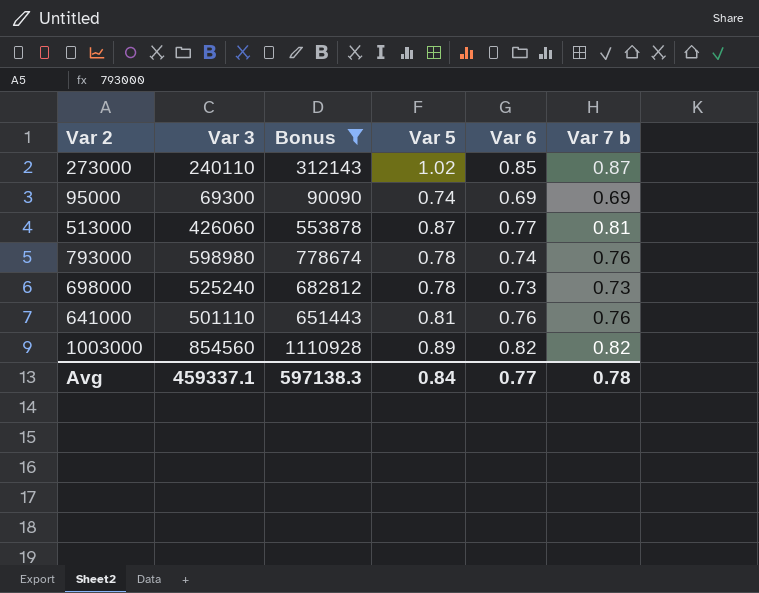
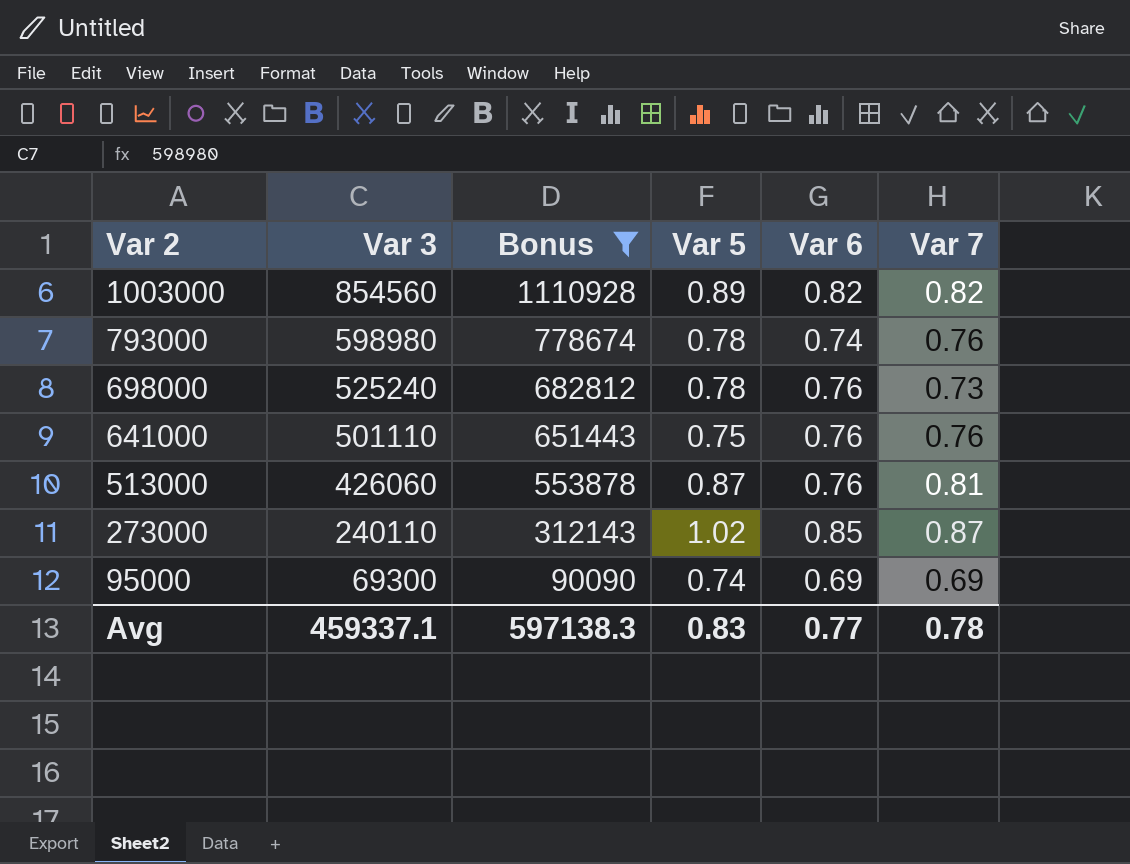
row order: none -> Var 2 descending
column name: Var 7 b -> Var 7
698000 | Var 6: 0.73 -> 0.76
641000 | Var 5: 0.81 -> 0.75
513000 | Var 6: 0.77 -> 0.76
Avg | Var 5: 0.84 -> 0.83

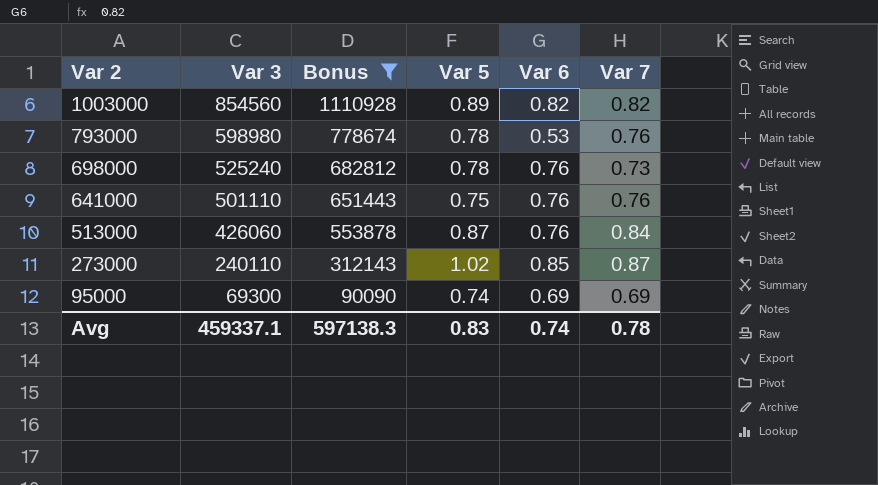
793000 | Var 6: 0.74 -> 0.53
513000 | Var 7: 0.81 -> 0.84
Avg | Var 6: 0.77 -> 0.74

